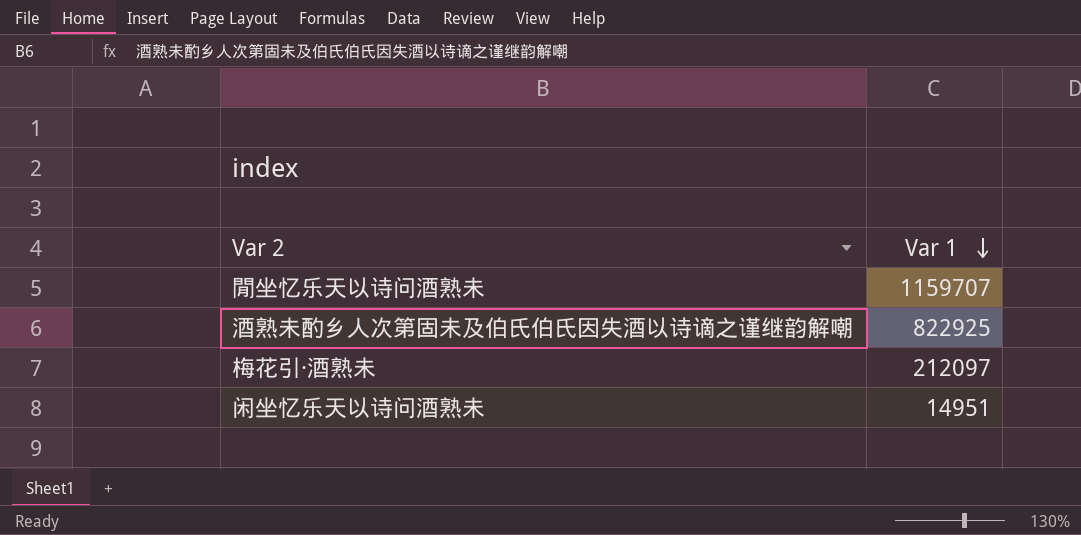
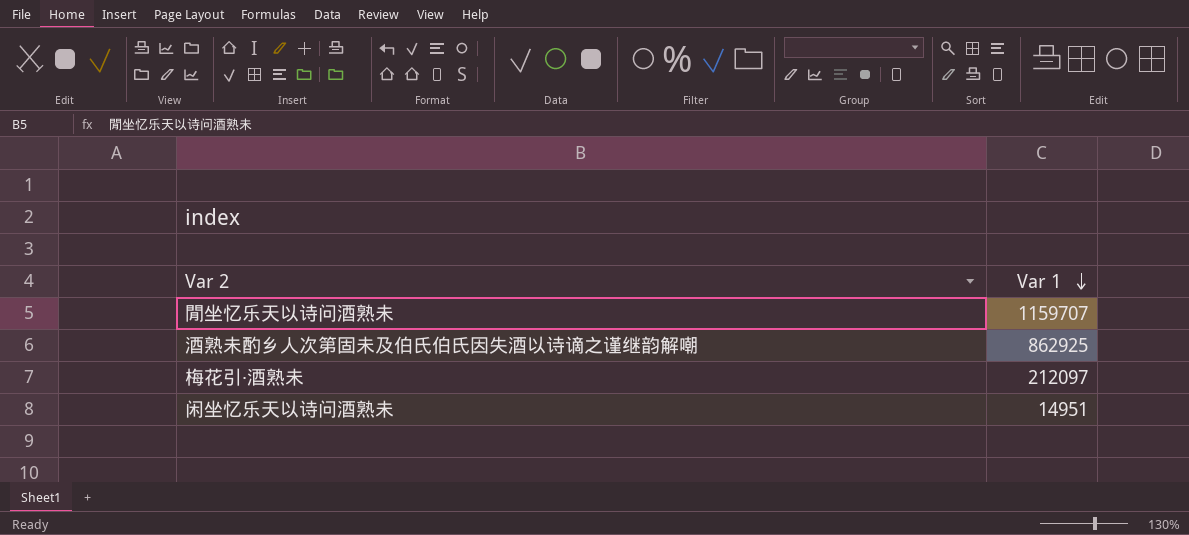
酒熟未酌乡人次第固未及伯氏伯氏因失酒以诗谪之谨继韵解嘲 | Var 1: 822925 -> 862925

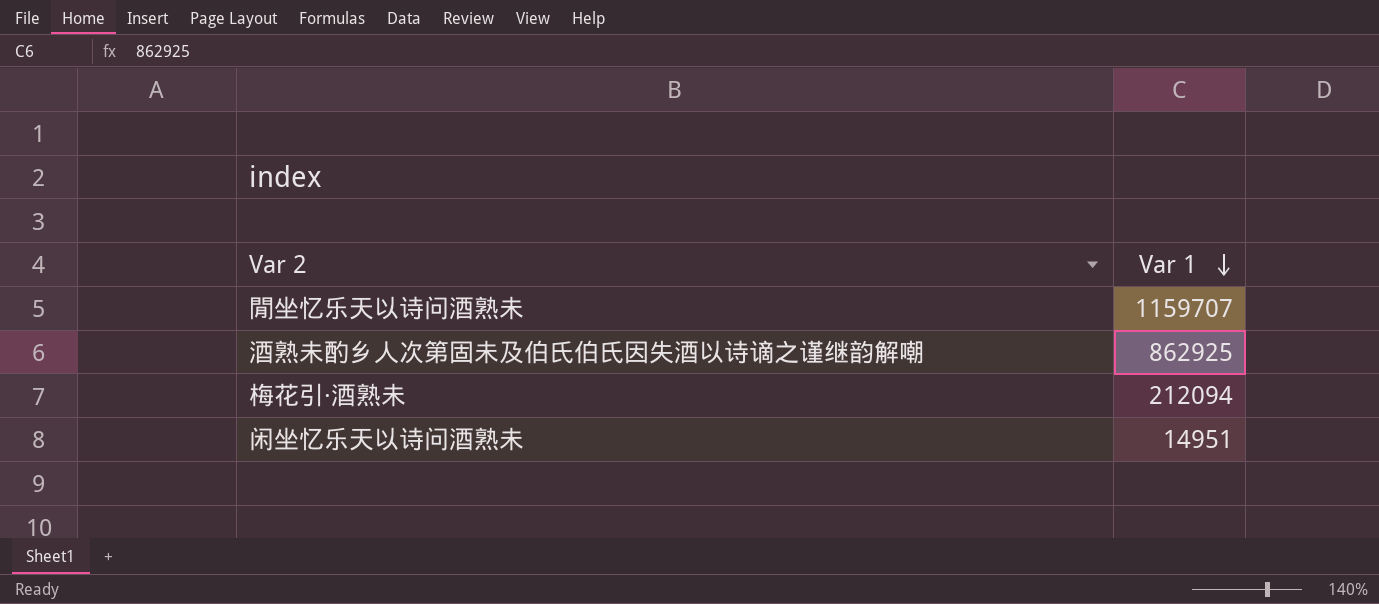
梅花引·酒熟未 | Var 1: 212097 -> 212094

